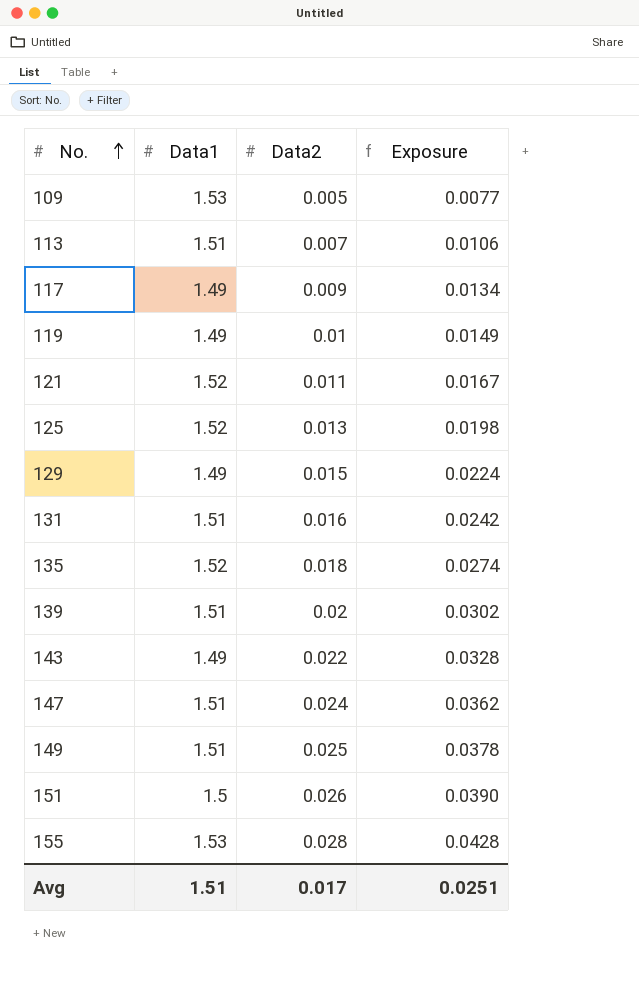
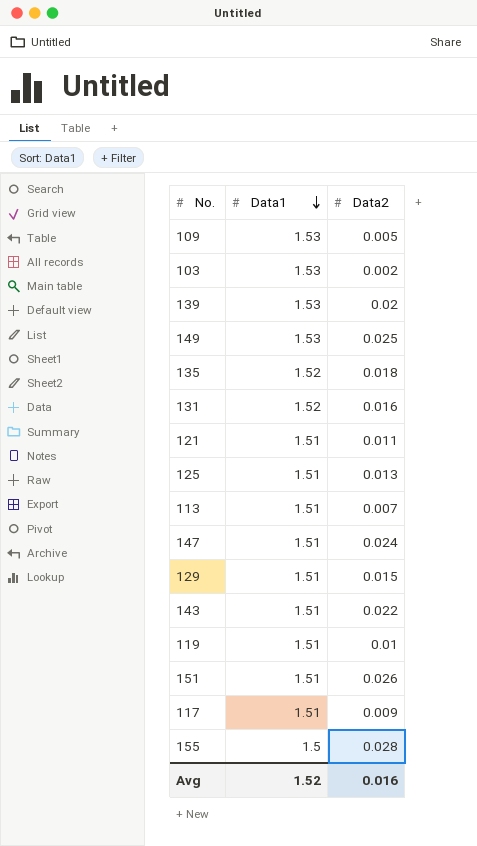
row order: No. ascending -> Data1 descending
column Exposure | formula: [Data1] * [Data2] -> none
row 103: none -> 1.53 | 0.002
139 | Data1: 1.51 -> 1.53
149 | Data1: 1.51 -> 1.53
131 | Data1: 1.51 -> 1.52
121 | Data1: 1.52 -> 1.51
125 | Data1: 1.52 -> 1.51
129 | Data1: 1.49 -> 1.51
143 | Data1: 1.49 -> 1.51
119 | Data1: 1.49 -> 1.51
151 | Data1: 1.5 -> 1.51
117 | Data1: 1.49 -> 1.51
155 | Data1: 1.53 -> 1.5
Avg | Data1: 1.51 -> 1.52
Avg | Data2: 0.017 -> 0.016

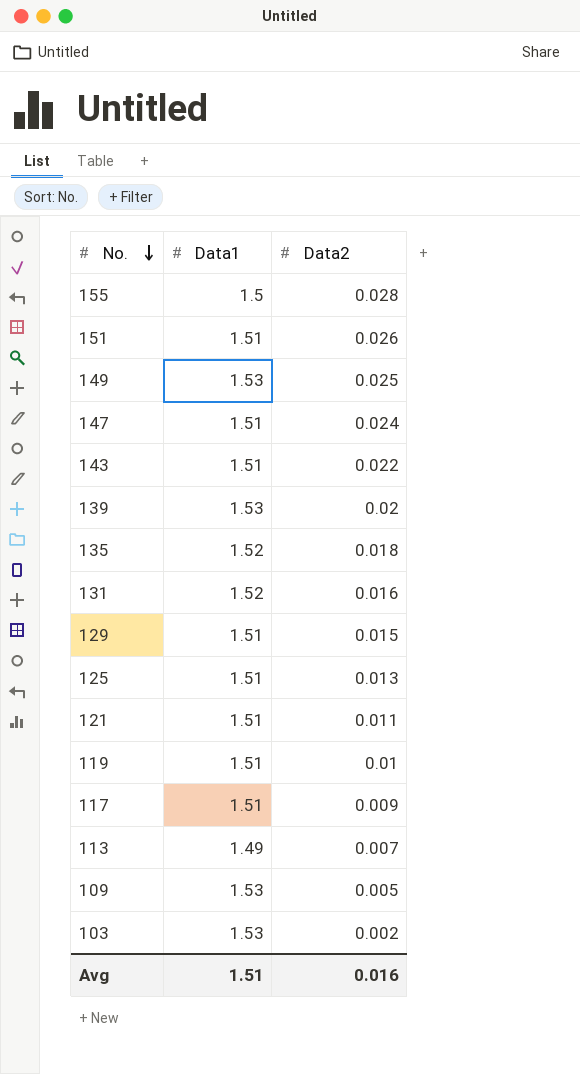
row order: Data1 descending -> No. descending
113 | Data1: 1.51 -> 1.49
Avg | Data1: 1.52 -> 1.51

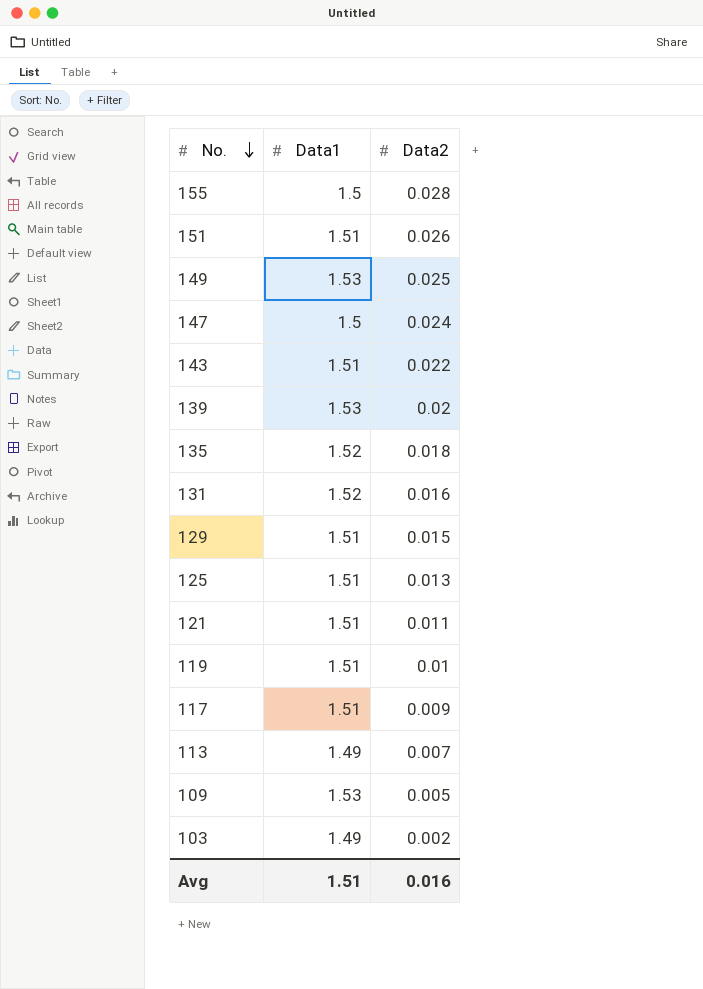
147 | Data1: 1.51 -> 1.5
103 | Data1: 1.53 -> 1.49

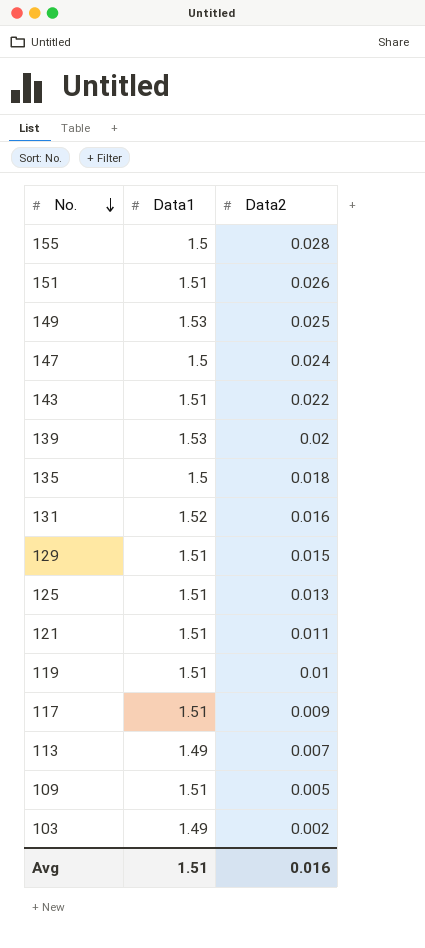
135 | Data1: 1.52 -> 1.5
109 | Data1: 1.53 -> 1.51

